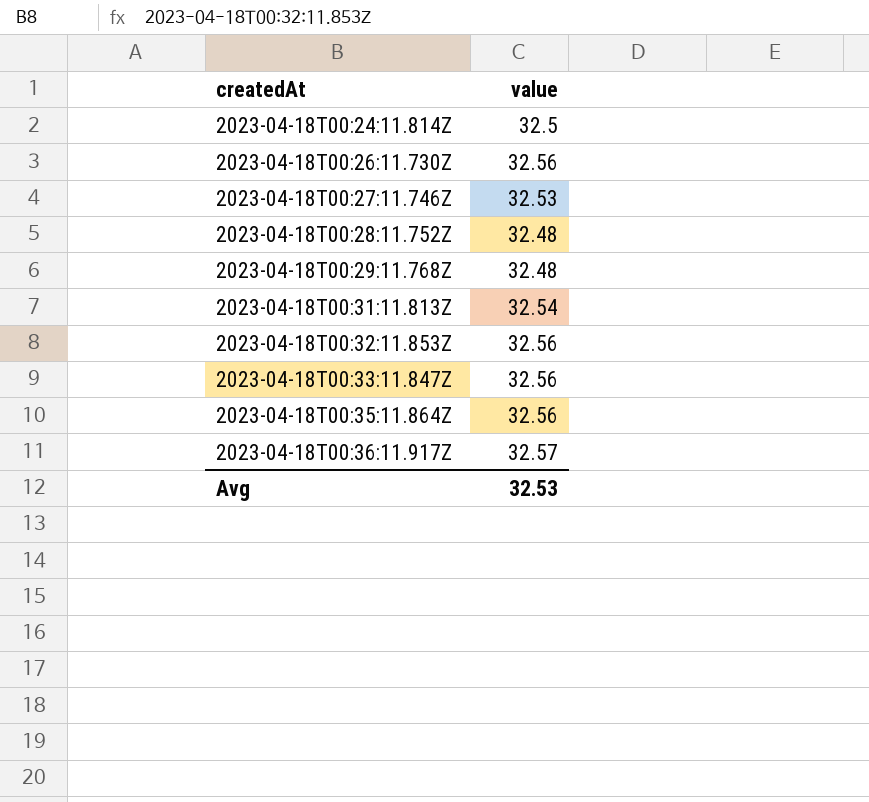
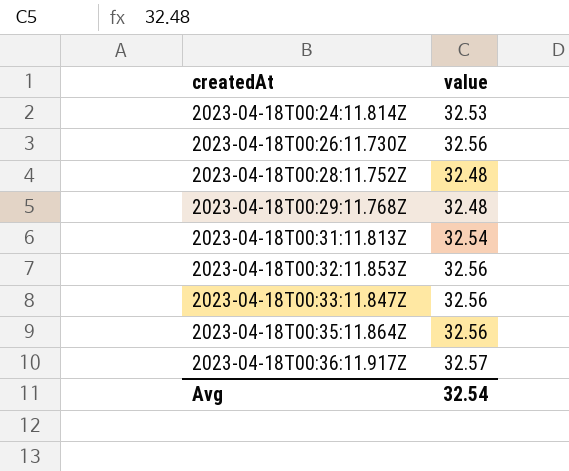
row 2023-04-18T00:27:11.746Z: 32.53 -> none
2023-04-18T00:24:11.814Z | value: 32.5 -> 32.53
Avg | value: 32.53 -> 32.54

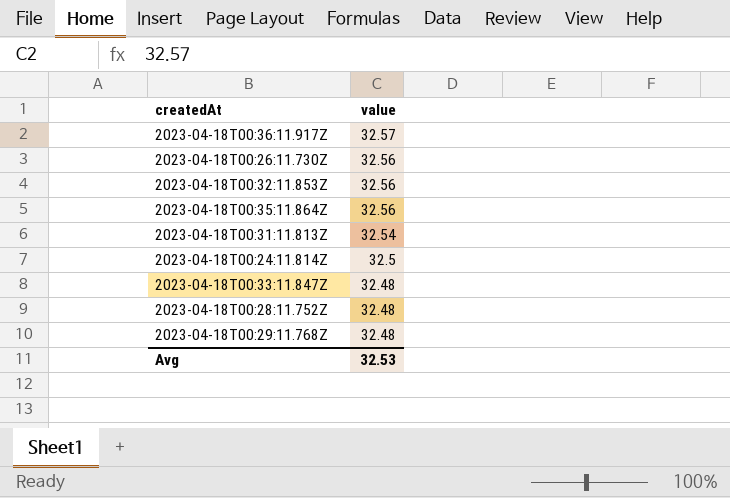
row order: createdAt ascending -> value descending
2023-04-18T00:24:11.814Z | value: 32.53 -> 32.5
2023-04-18T00:33:11.847Z | value: 32.56 -> 32.48
Avg | value: 32.54 -> 32.53

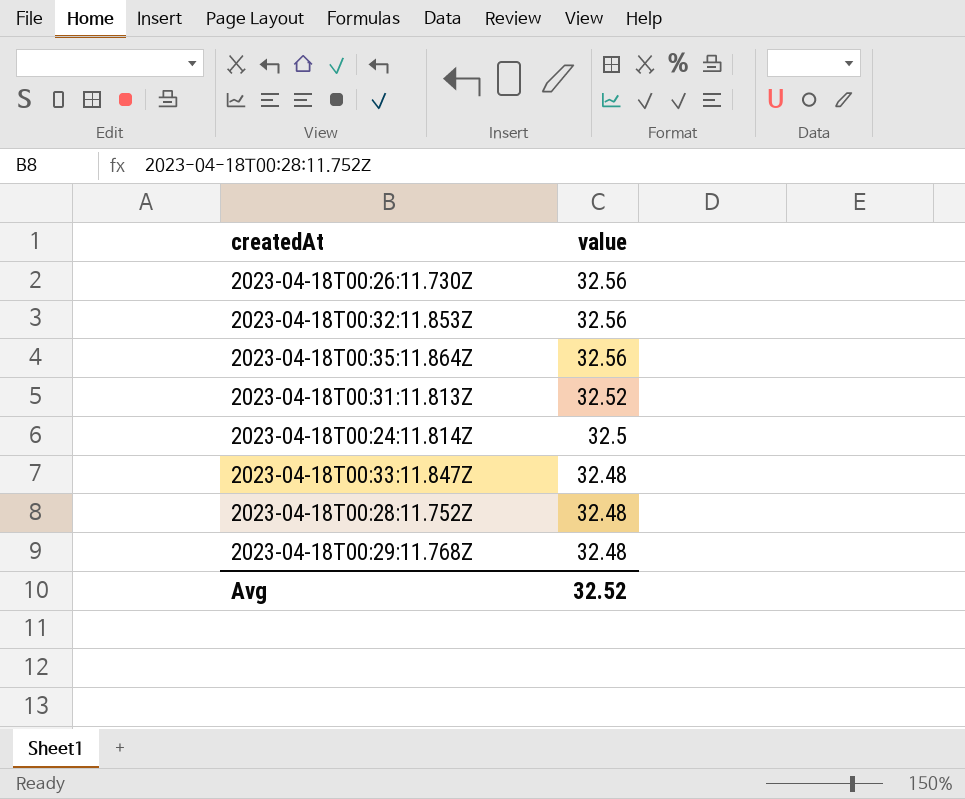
row 2023-04-18T00:36:11.917Z: 32.57 -> none
2023-04-18T00:31:11.813Z | value: 32.54 -> 32.52
Avg | value: 32.53 -> 32.52

